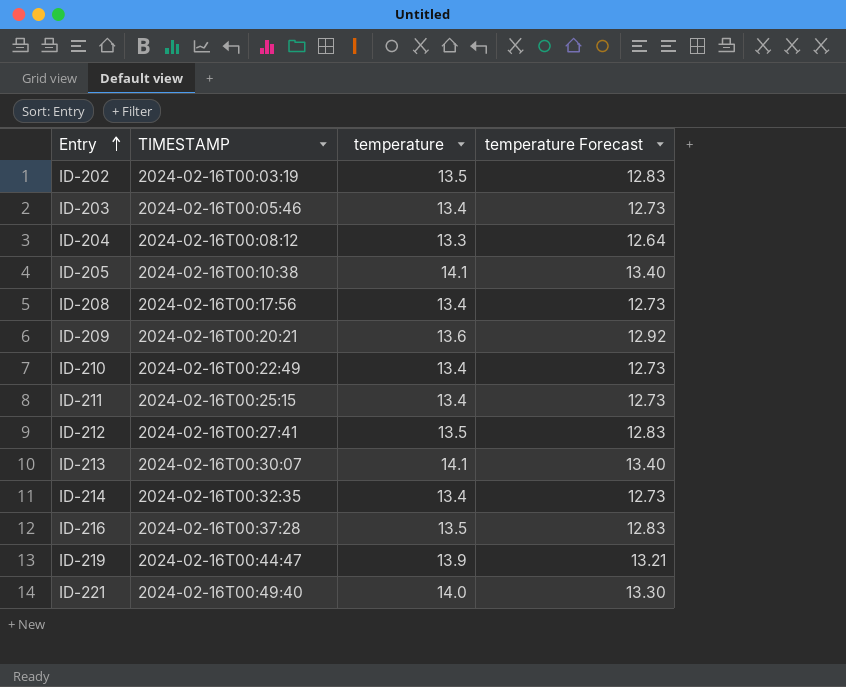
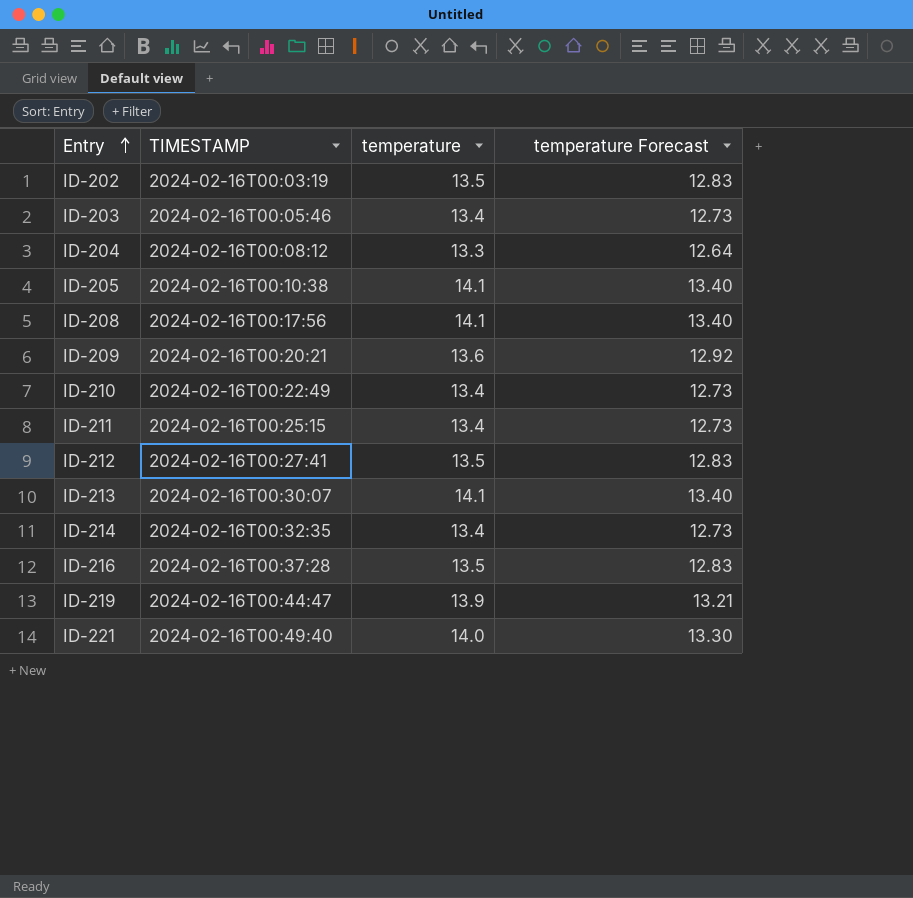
ID-208 | temperature: 13.4 -> 14.1
ID-208 | temperature Forecast: 12.73 -> 13.40

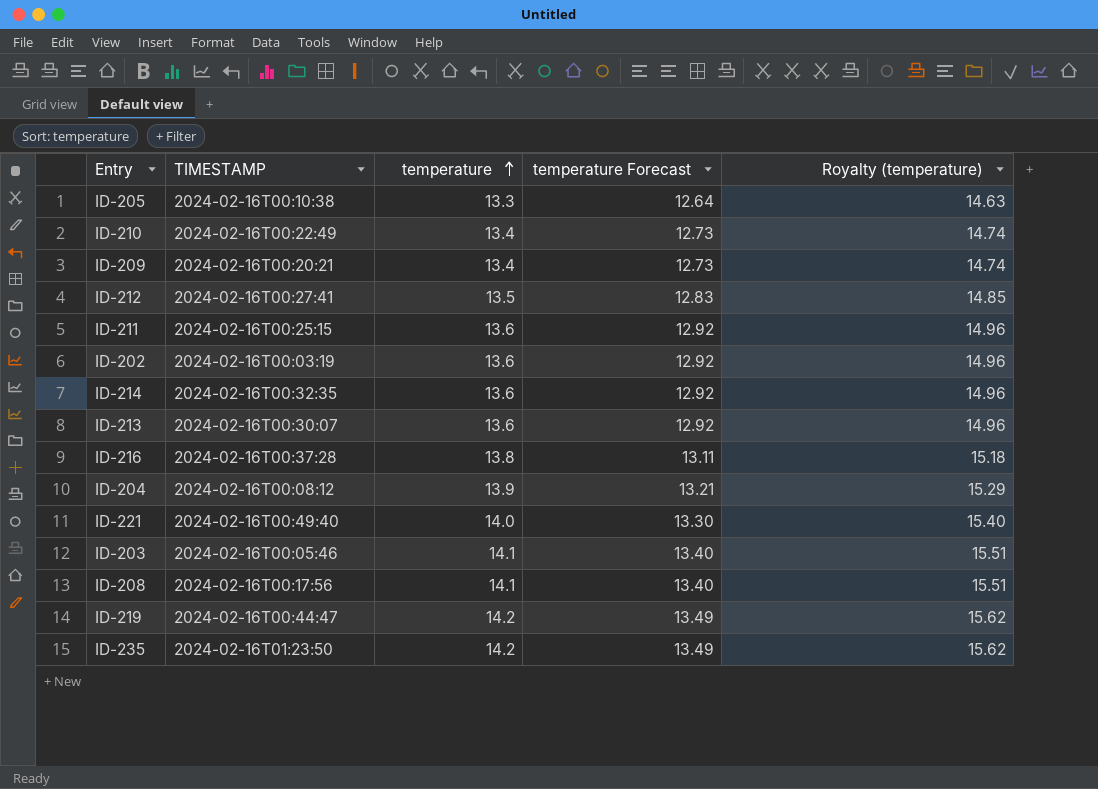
row order: Entry ascending -> temperature ascending
column Royalty (temperature) | formula: none -> [temperature] * 1.1
ID-205 | temperature: 14.1 -> 13.3
ID-205 | temperature Forecast: 13.40 -> 12.64
ID-209 | temperature: 13.6 -> 13.4
ID-209 | temperature Forecast: 12.92 -> 12.73
ID-211 | temperature: 13.4 -> 13.6
ID-211 | temperature Forecast: 12.73 -> 12.92
ID-202 | temperature: 13.5 -> 13.6
ID-202 | temperature Forecast: 12.83 -> 12.92
ID-214 | temperature: 13.4 -> 13.6
ID-214 | temperature Forecast: 12.73 -> 12.92
ID-213 | temperature: 14.1 -> 13.6
ID-213 | temperature Forecast: 13.40 -> 12.92
ID-216 | temperature: 13.5 -> 13.8
ID-216 | temperature Forecast: 12.83 -> 13.11
ID-204 | temperature: 13.3 -> 13.9
ID-204 | temperature Forecast: 12.64 -> 13.21
ID-203 | temperature: 13.4 -> 14.1
ID-203 | temperature Forecast: 12.73 -> 13.40
ID-219 | temperature: 13.9 -> 14.2
ID-219 | temperature Forecast: 13.21 -> 13.49
row ID-235: none -> 2024-02-16T01:23:50 | 14.2 | 13.49 | 15.62

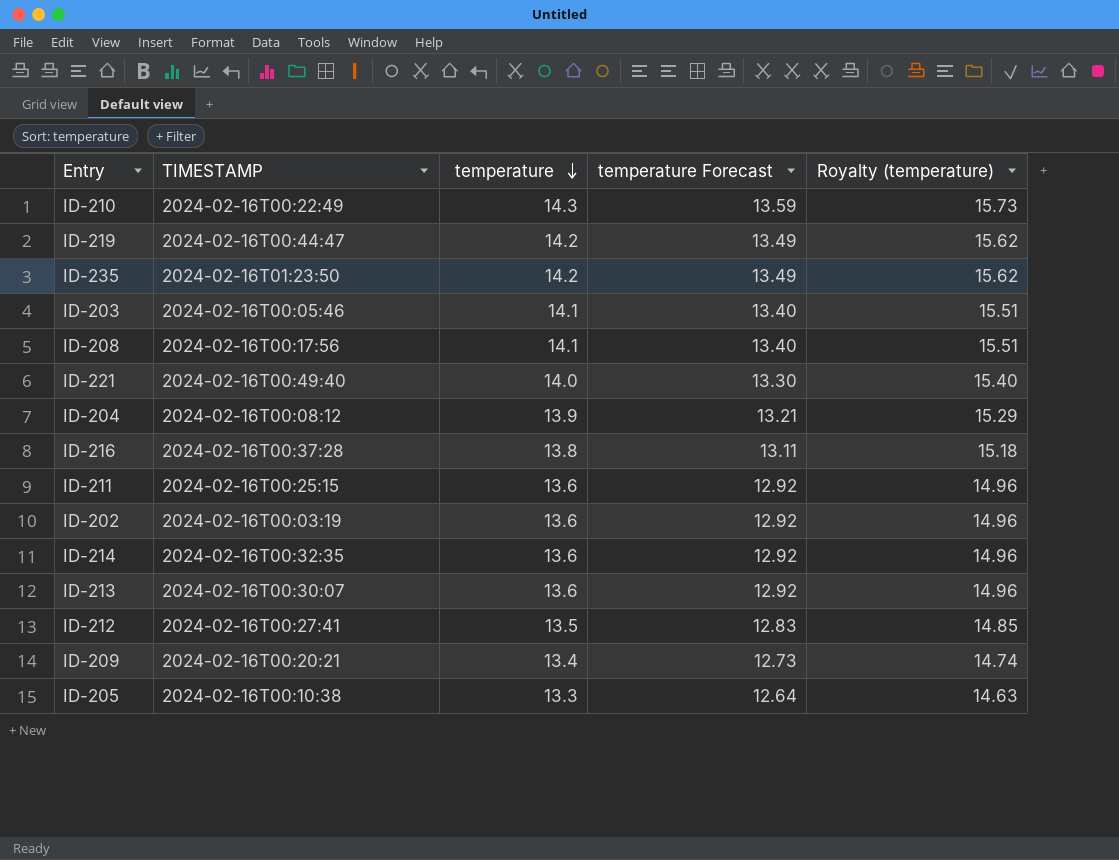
row order: temperature ascending -> temperature descending
ID-210 | temperature: 13.4 -> 14.3
ID-210 | temperature Forecast: 12.73 -> 13.59
ID-210 | Royalty (temperature): 14.74 -> 15.73

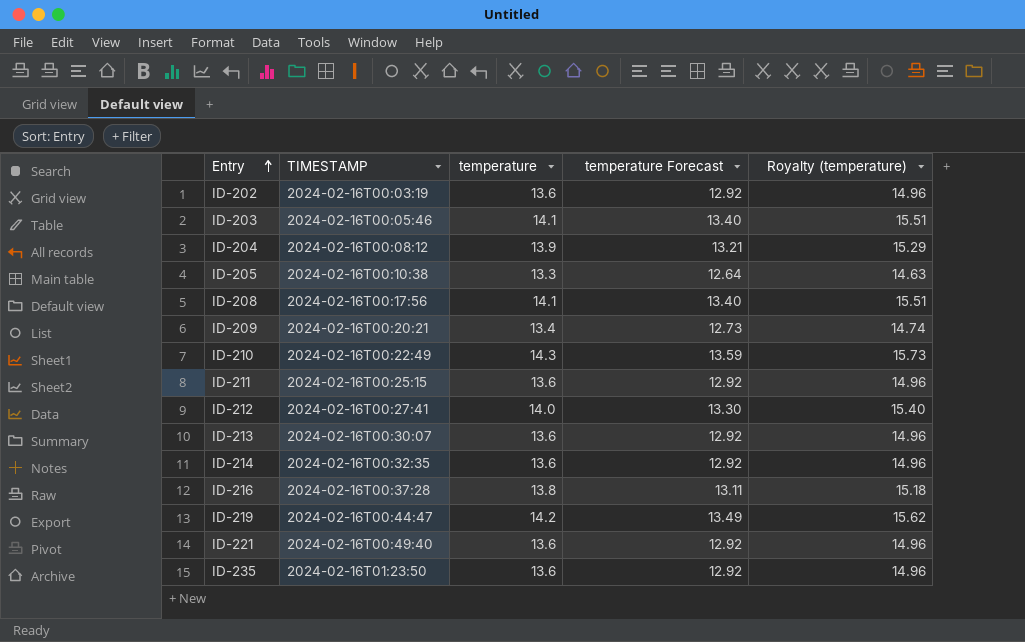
row order: temperature descending -> Entry ascending
ID-212 | temperature: 13.5 -> 14.0
ID-212 | temperature Forecast: 12.83 -> 13.30
ID-212 | Royalty (temperature): 14.85 -> 15.40
ID-221 | temperature: 14.0 -> 13.6
ID-221 | temperature Forecast: 13.30 -> 12.92
ID-221 | Royalty (temperature): 15.40 -> 14.96
ID-235 | temperature: 14.2 -> 13.6
ID-235 | temperature Forecast: 13.49 -> 12.92
ID-235 | Royalty (temperature): 15.62 -> 14.96

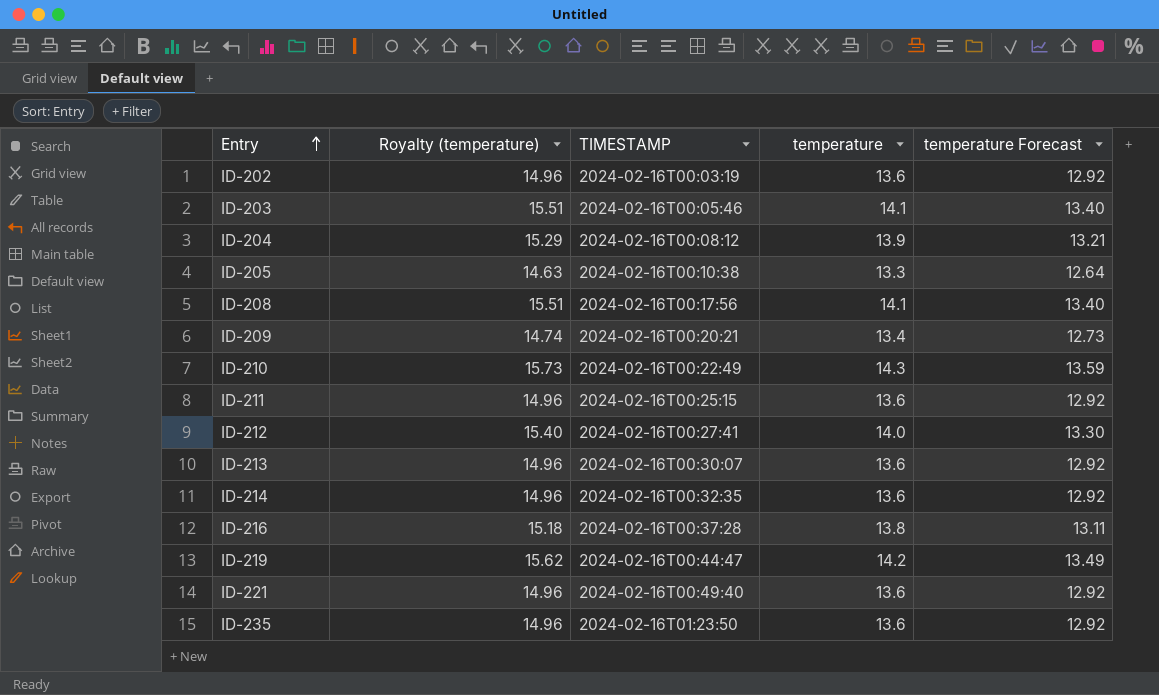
column Royalty (temperature) | position: 5 -> 2

